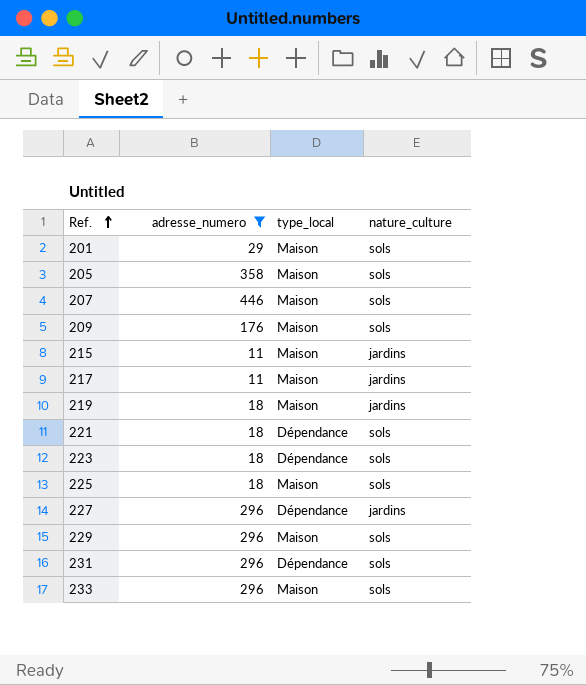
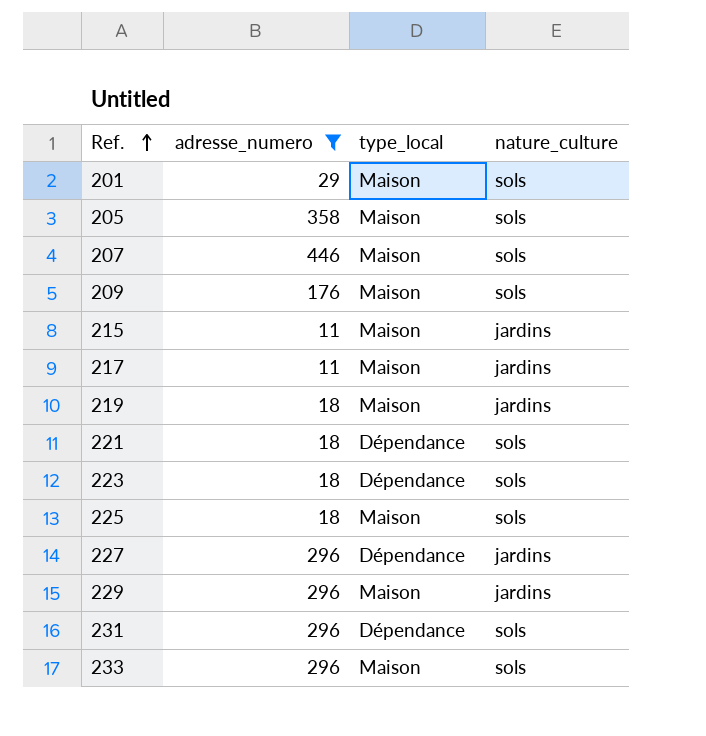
229 | nature_culture: sols -> jardins

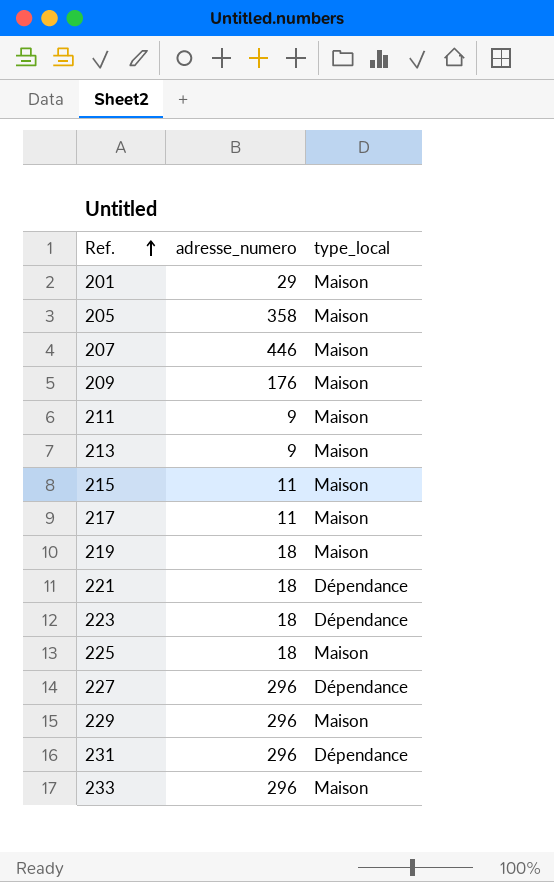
filter: adresse_numero != 9 -> none
column nature_culture | position: 4 -> none

